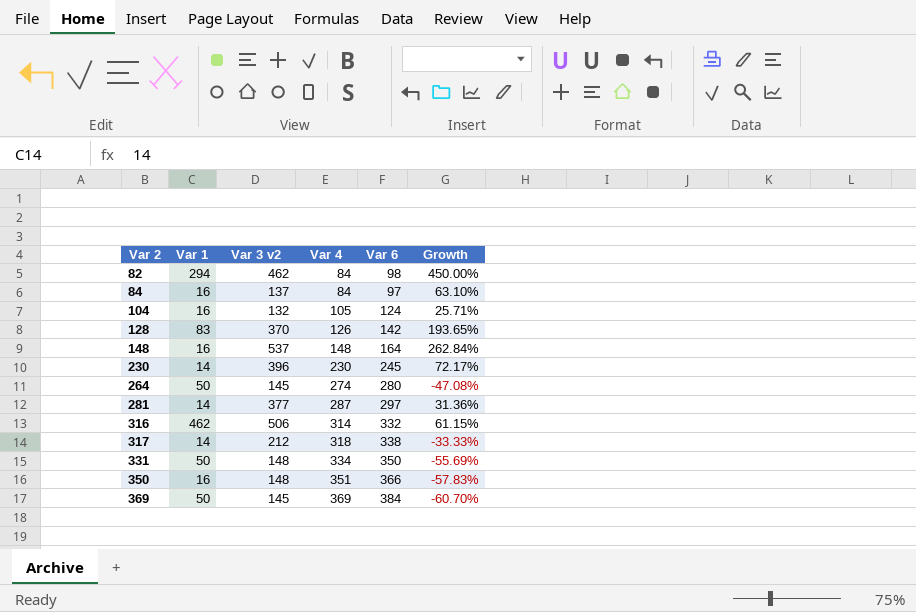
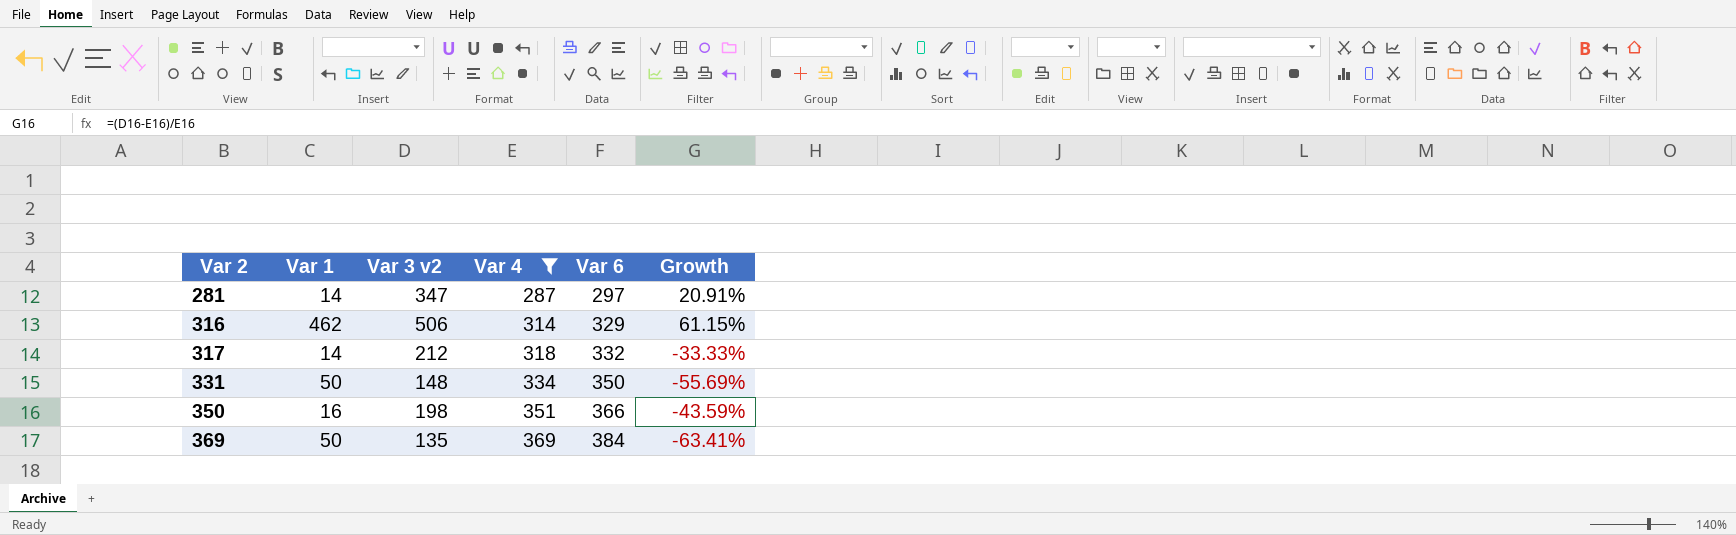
filter: none -> Var 4 >= 287
281 | Var 3 v2: 377 -> 347
281 | Growth: 31.36% -> 20.91%
316 | Var 6: 332 -> 329
317 | Var 6: 338 -> 332
350 | Var 3 v2: 148 -> 198
350 | Growth: -57.83% -> -43.59%
369 | Var 3 v2: 145 -> 135
369 | Growth: -60.70% -> -63.41%

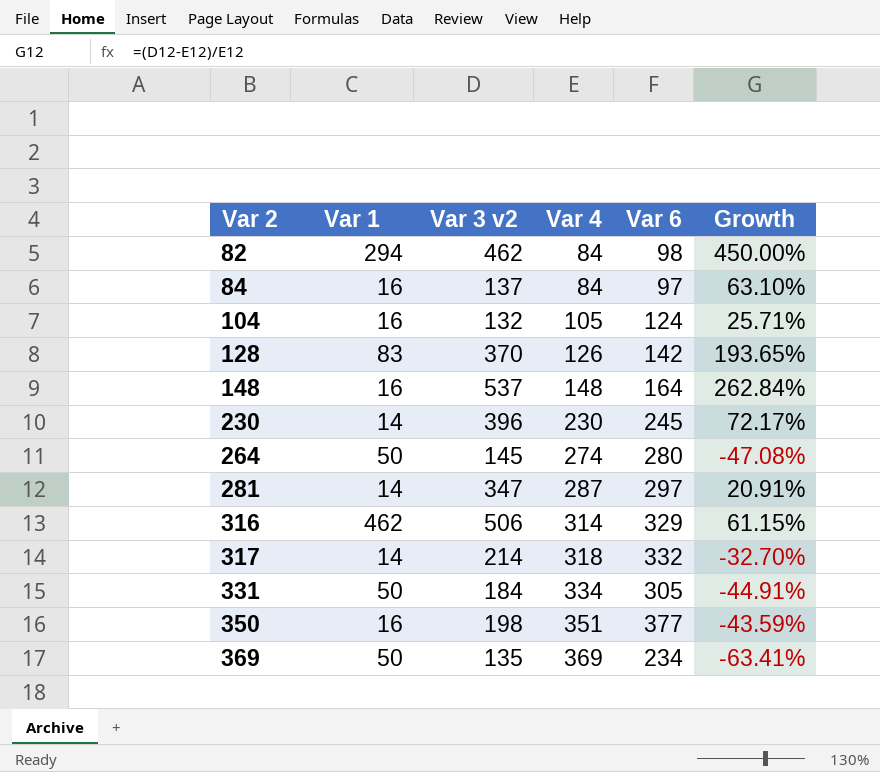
filter: Var 4 >= 287 -> none
317 | Var 3 v2: 212 -> 214
317 | Growth: -33.33% -> -32.70%
331 | Var 3 v2: 148 -> 184
331 | Var 6: 350 -> 305
331 | Growth: -55.69% -> -44.91%
350 | Var 6: 366 -> 377
369 | Var 6: 384 -> 234

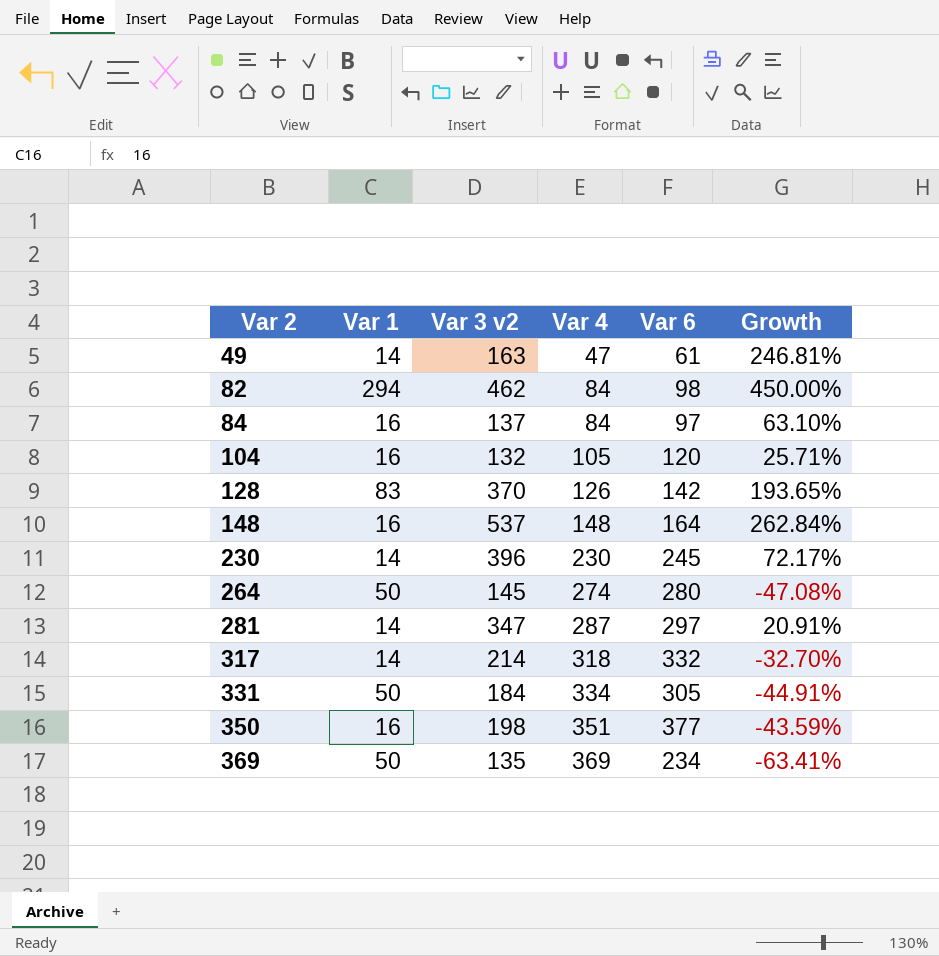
row 316: 462 | 506 | 314 | 329 | 61.15% -> none
row 49: none -> 14 | 163 | 47 | 61 | 246.81%
104 | Var 6: 124 -> 120

